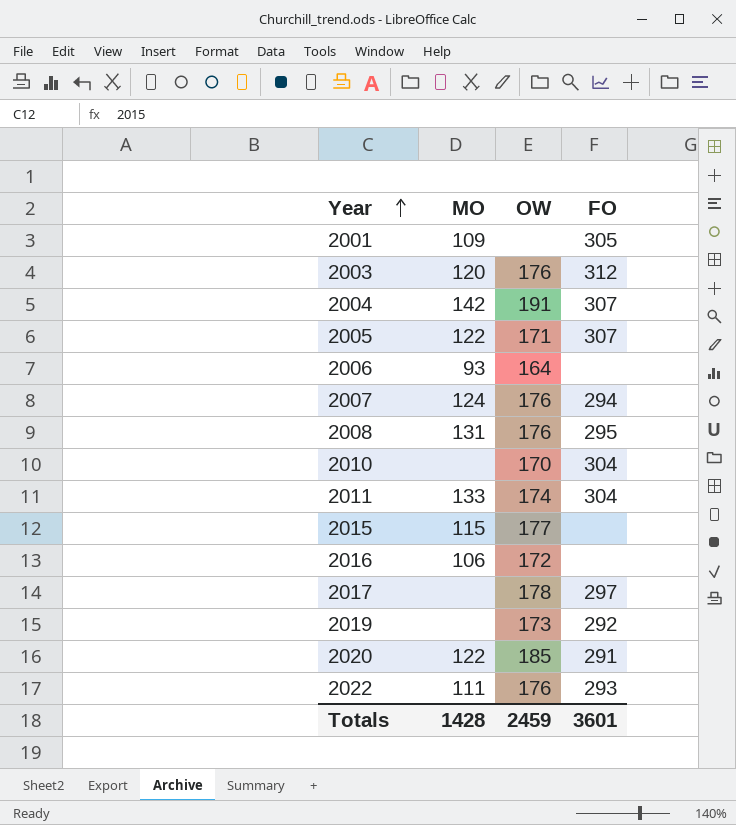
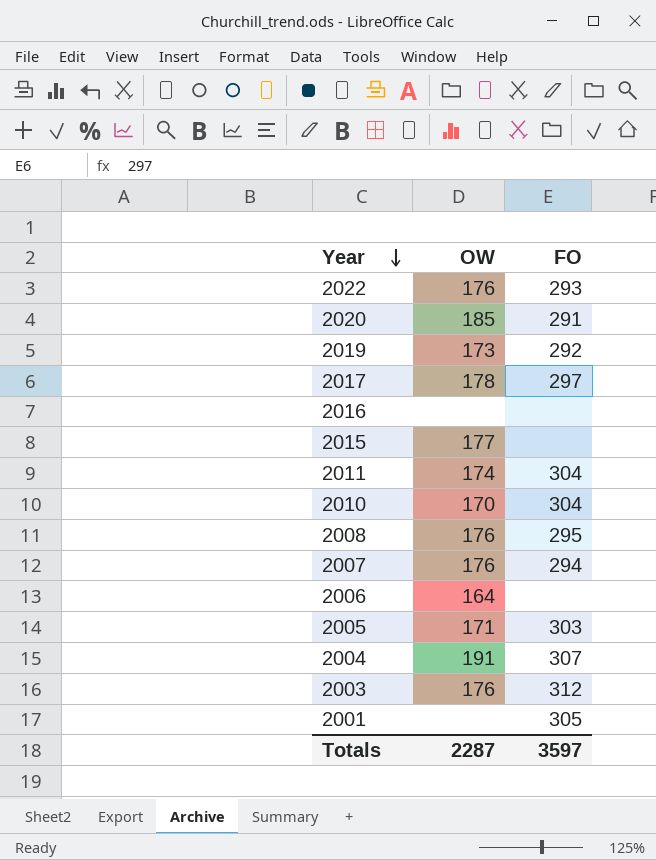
row order: Year ascending -> Year descending
column MO | position: 2 -> none
2016 | OW: 172 -> none
2005 | FO: 307 -> 303
Totals | OW: 2459 -> 2287
Totals | FO: 3601 -> 3597

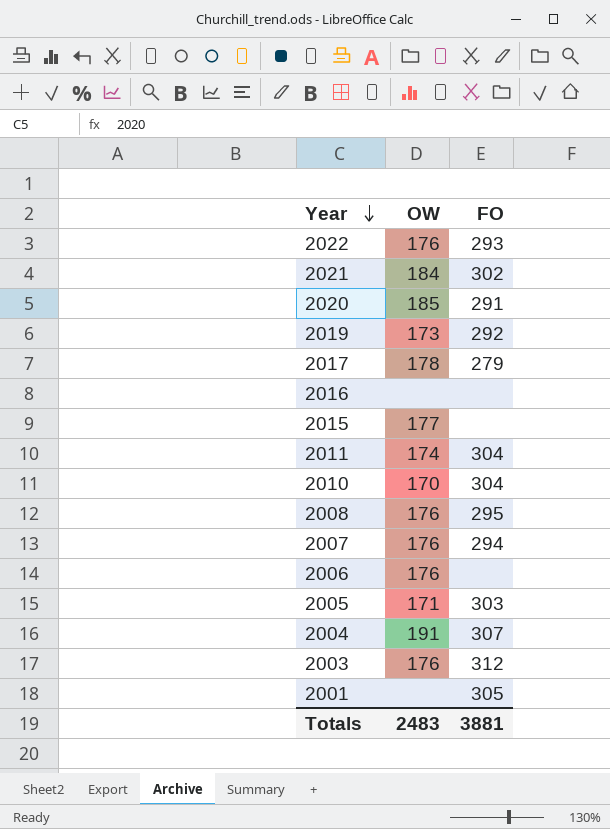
row 2021: none -> 184 | 302
2017 | FO: 297 -> 279
2006 | OW: 164 -> 176
Totals | OW: 2287 -> 2483
Totals | FO: 3597 -> 3881

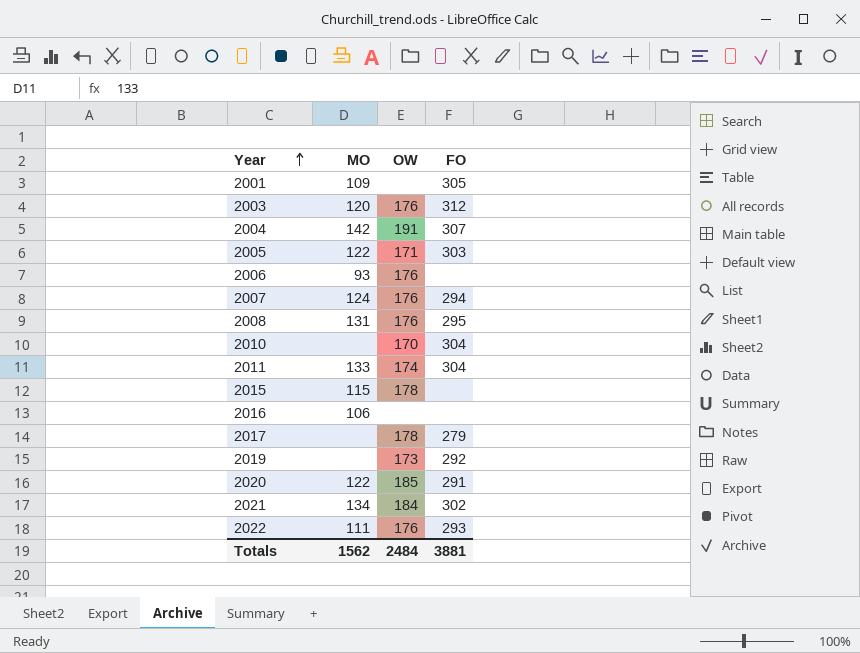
row order: Year descending -> Year ascending
column MO | position: none -> 2
2015 | OW: 177 -> 178
Totals | OW: 2483 -> 2484

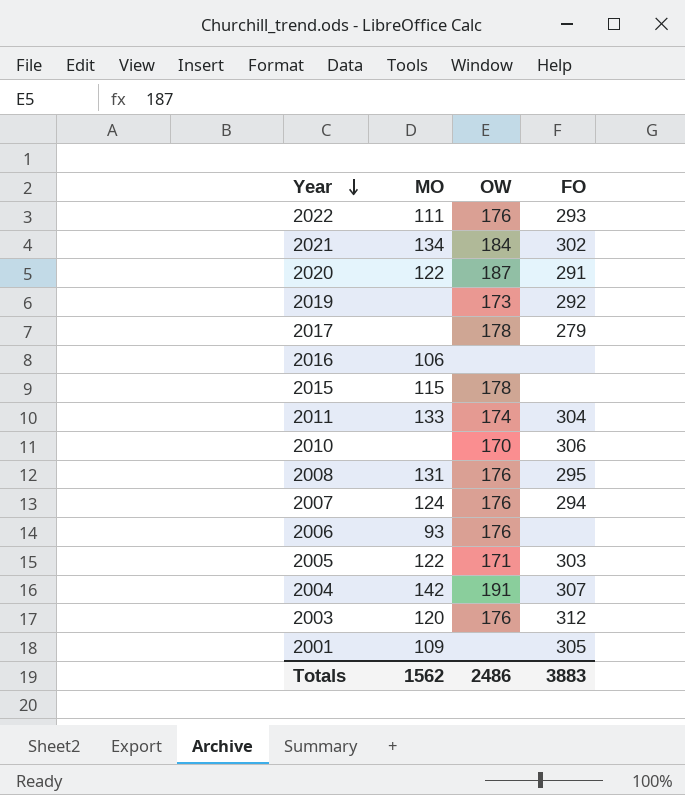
row order: Year ascending -> Year descending
2020 | OW: 185 -> 187
2010 | FO: 304 -> 306
Totals | OW: 2484 -> 2486
Totals | FO: 3881 -> 3883

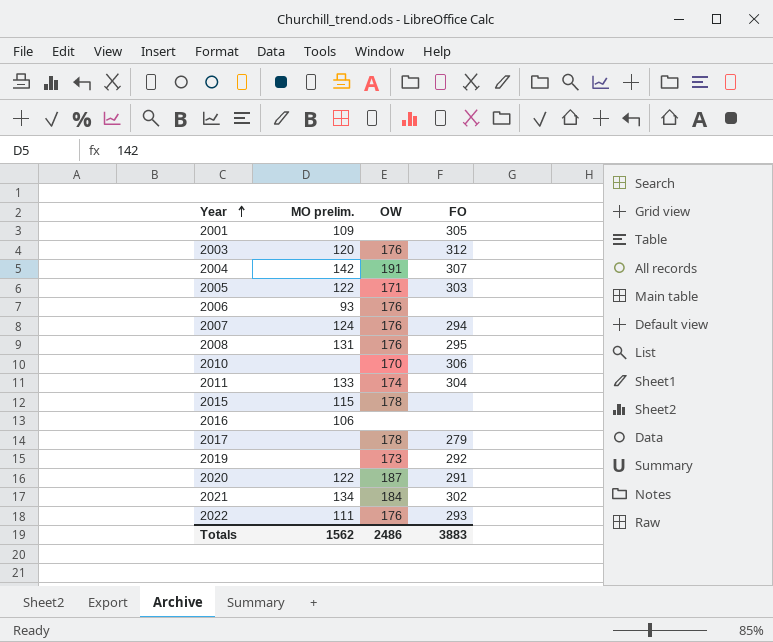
row order: Year descending -> Year ascending
column name: MO -> MO prelim.

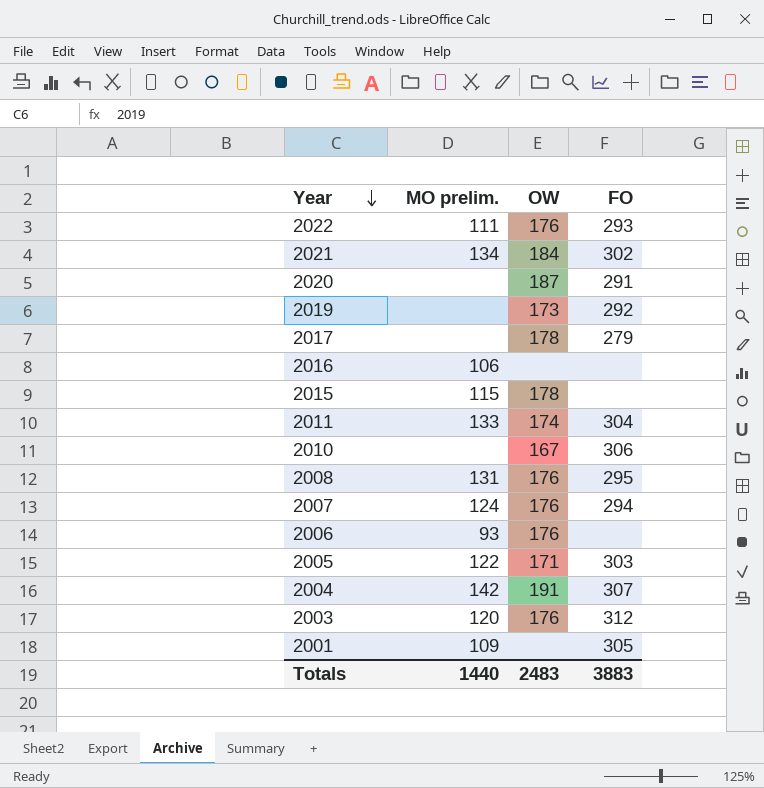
row order: Year ascending -> Year descending
2020 | MO prelim.: 122 -> none
2010 | OW: 170 -> 167
Totals | MO prelim.: 1562 -> 1440
Totals | OW: 2486 -> 2483

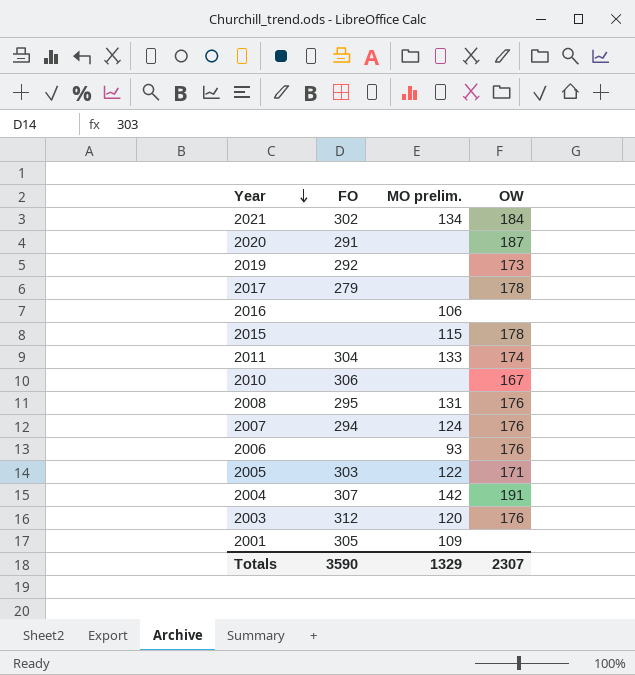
column FO | position: 4 -> 2
row 2022: 111 | 176 | 293 -> none
Totals | FO: 3883 -> 3590
Totals | MO prelim.: 1440 -> 1329
Totals | OW: 2483 -> 2307

